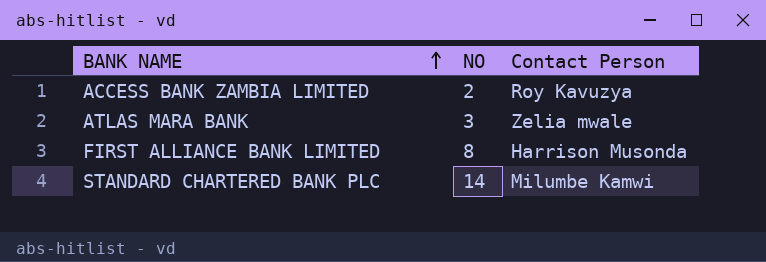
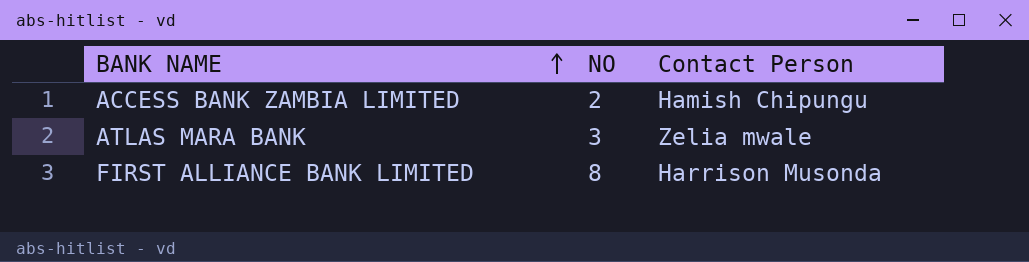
row STANDARD CHARTERED BANK PLC: 14 | Milumbe Kamwi -> none
ACCESS BANK ZAMBIA LIMITED | Contact Person: Roy Kavuzya -> Hamish Chipungu

